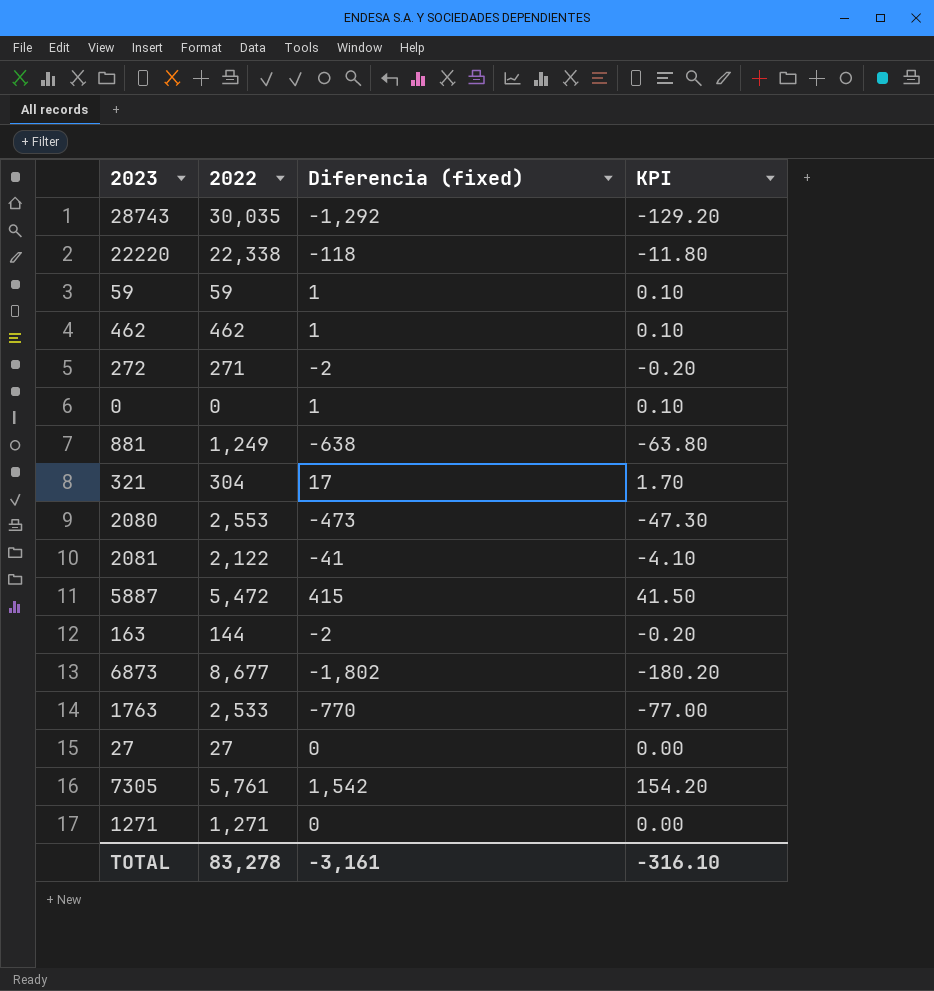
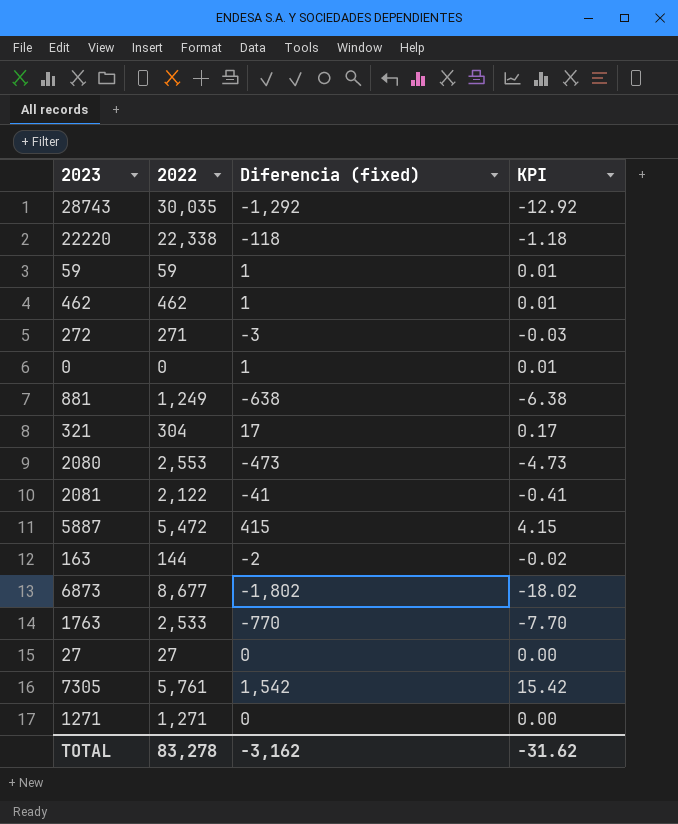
column KPI | formula: [Diferencia (fixed)] * 0.1 -> [Diferencia (fixed)] * 0.01
272 | Diferencia (fixed): -2 -> -3
TOTAL | Diferencia (fixed): -3,161 -> -3,162
TOTAL | KPI: -316.10 -> -31.62

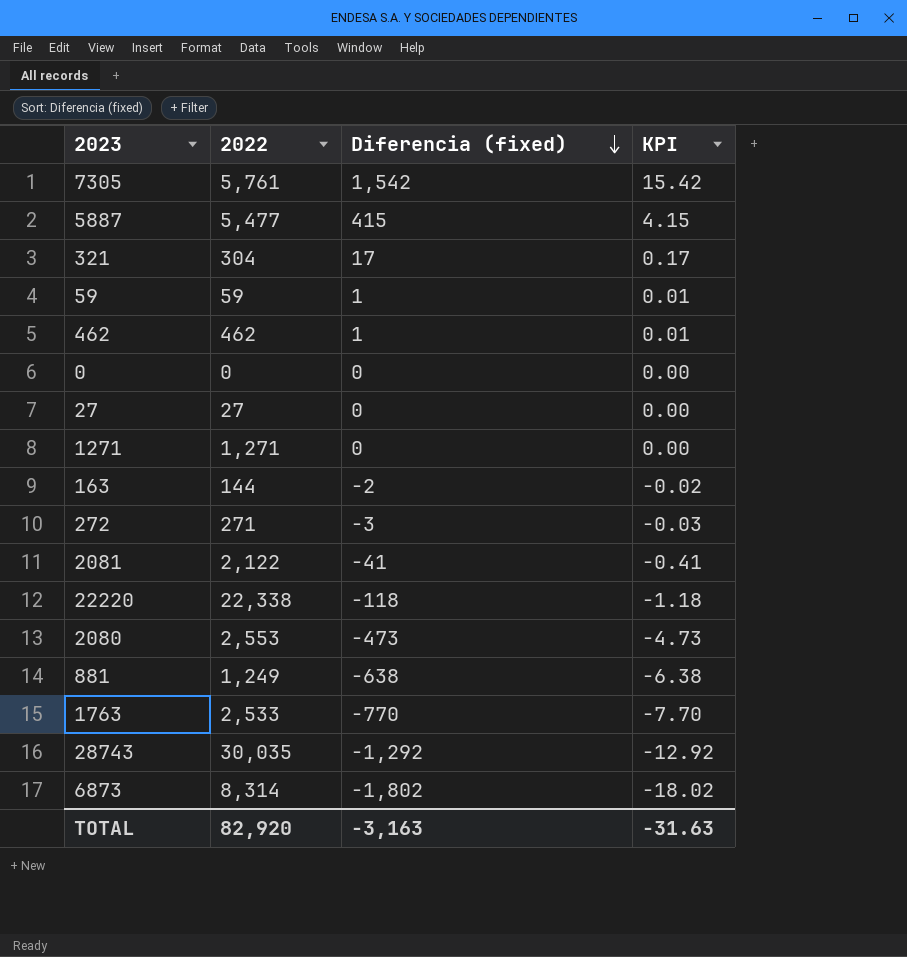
row order: none -> Diferencia (fixed) descending
5887 | 2022: 5,472 -> 5,477
0 | Diferencia (fixed): 1 -> 0
0 | KPI: 0.01 -> 0.00
6873 | 2022: 8,677 -> 8,314
TOTAL | 2022: 83,278 -> 82,920
TOTAL | Diferencia (fixed): -3,162 -> -3,163
TOTAL | KPI: -31.62 -> -31.63

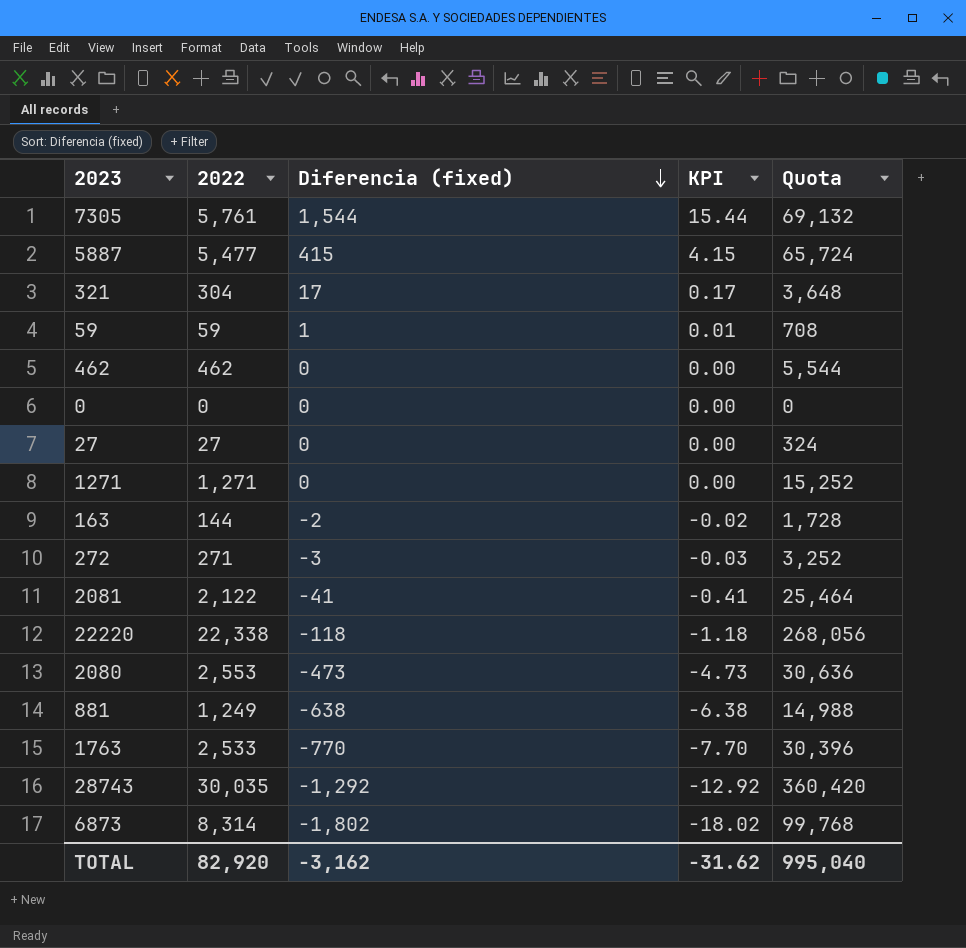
column Quota | formula: none -> [2022] * 12
7305 | Diferencia (fixed): 1,542 -> 1,544
7305 | KPI: 15.42 -> 15.44
462 | Diferencia (fixed): 1 -> 0
462 | KPI: 0.01 -> 0.00
TOTAL | Diferencia (fixed): -3,163 -> -3,162
TOTAL | KPI: -31.63 -> -31.62

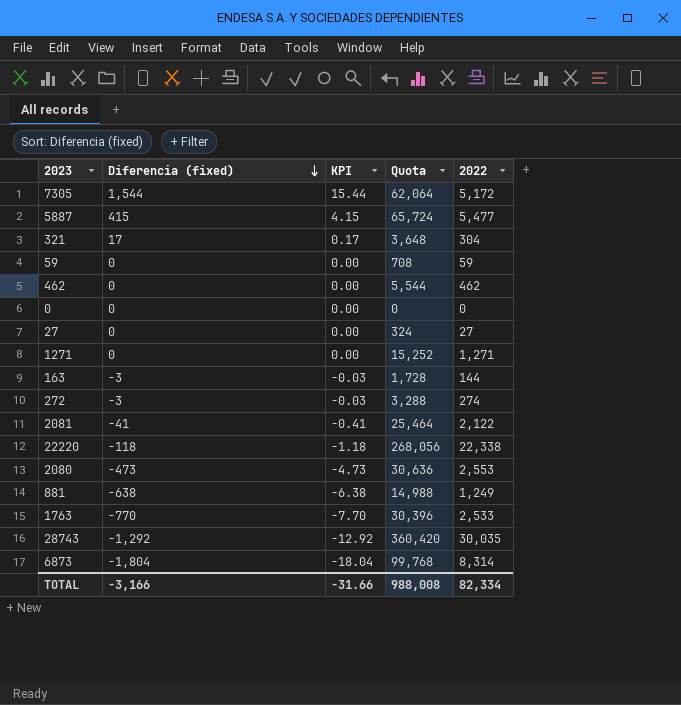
column 2022 | position: 2 -> 5
7305 | Quota: 69,132 -> 62,064
7305 | 2022: 5,761 -> 5,172
59 | Diferencia (fixed): 1 -> 0
59 | KPI: 0.01 -> 0.00
163 | Diferencia (fixed): -2 -> -3
163 | KPI: -0.02 -> -0.03
272 | Quota: 3,252 -> 3,288
272 | 2022: 271 -> 274
6873 | Diferencia (fixed): -1,802 -> -1,804
6873 | KPI: -18.02 -> -18.04
TOTAL | Diferencia (fixed): -3,162 -> -3,166
TOTAL | KPI: -31.62 -> -31.66
TOTAL | Quota: 995,040 -> 988,008
TOTAL | 2022: 82,920 -> 82,334

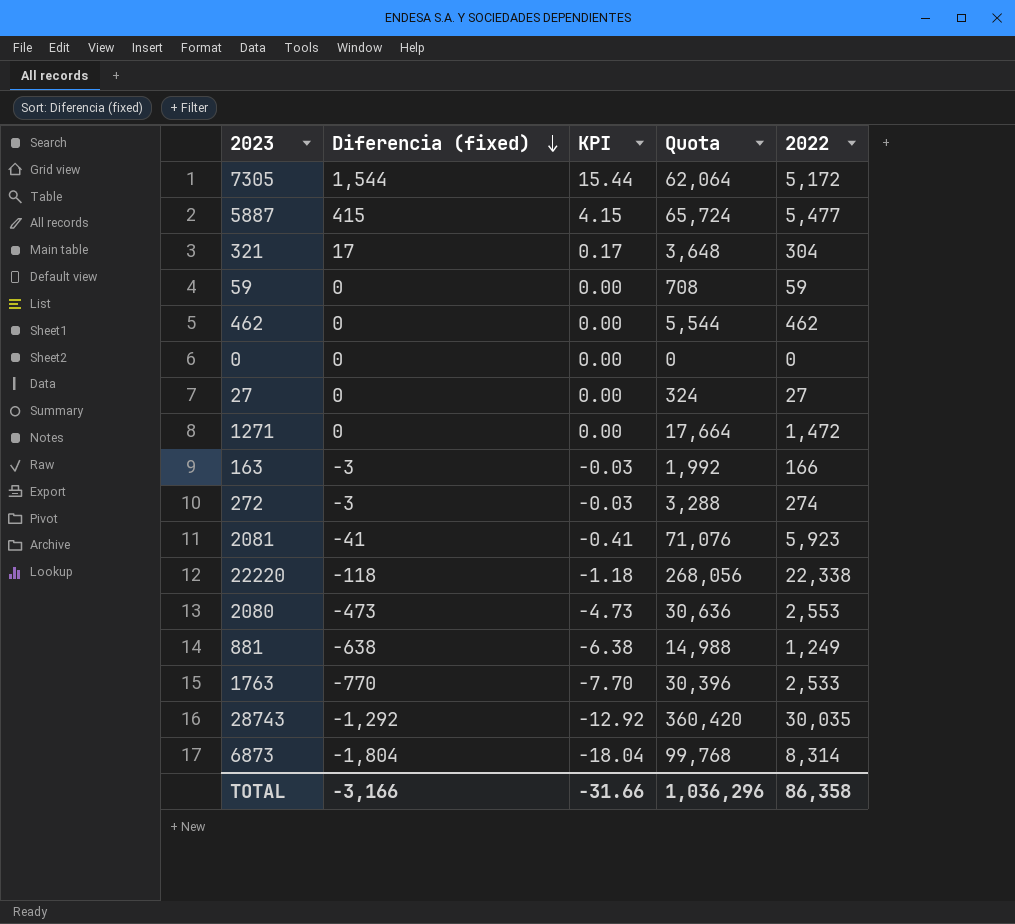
1271 | Quota: 15,252 -> 17,664
1271 | 2022: 1,271 -> 1,472
163 | Quota: 1,728 -> 1,992
163 | 2022: 144 -> 166
2081 | Quota: 25,464 -> 71,076
2081 | 2022: 2,122 -> 5,923
TOTAL | Quota: 988,008 -> 1,036,296
TOTAL | 2022: 82,334 -> 86,358

